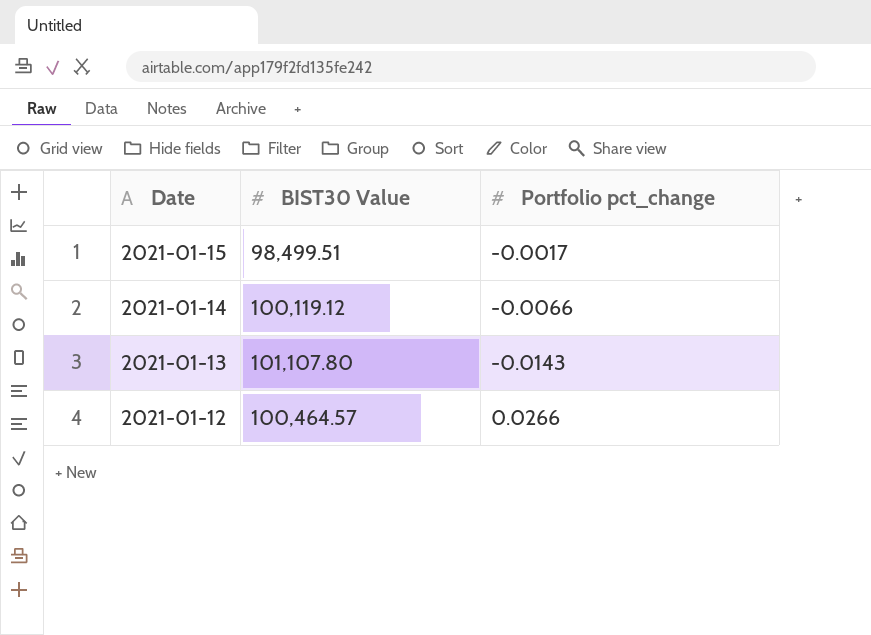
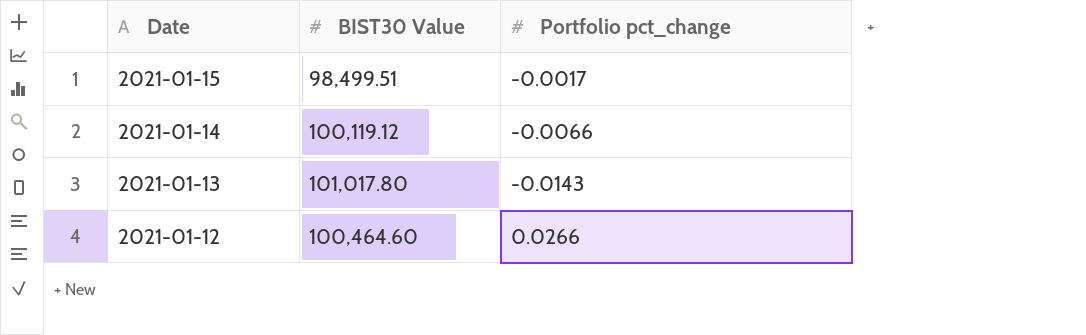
2021-01-13 | BIST30 Value: 101,107.80 -> 101,017.80
2021-01-12 | BIST30 Value: 100,464.57 -> 100,464.60

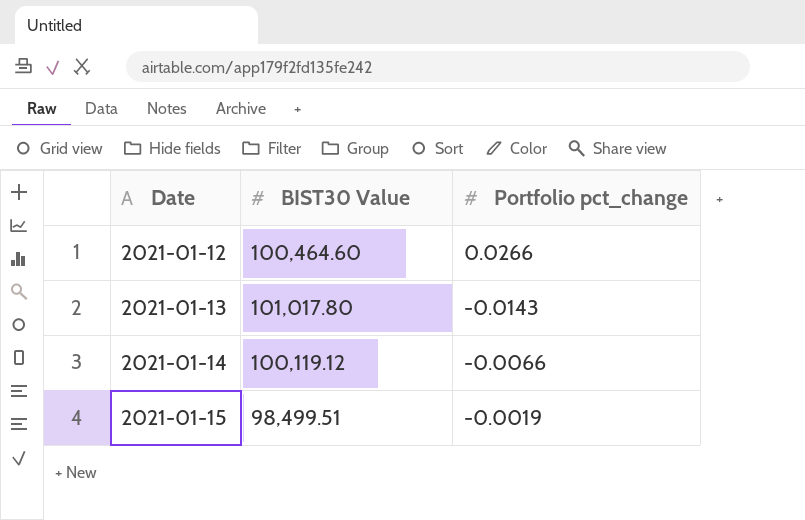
row order: Date descending -> Date ascending
2021-01-15 | Portfolio pct_change: -0.0017 -> -0.0019

